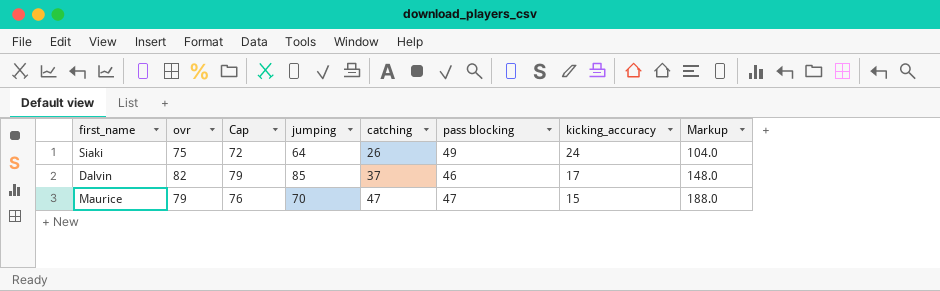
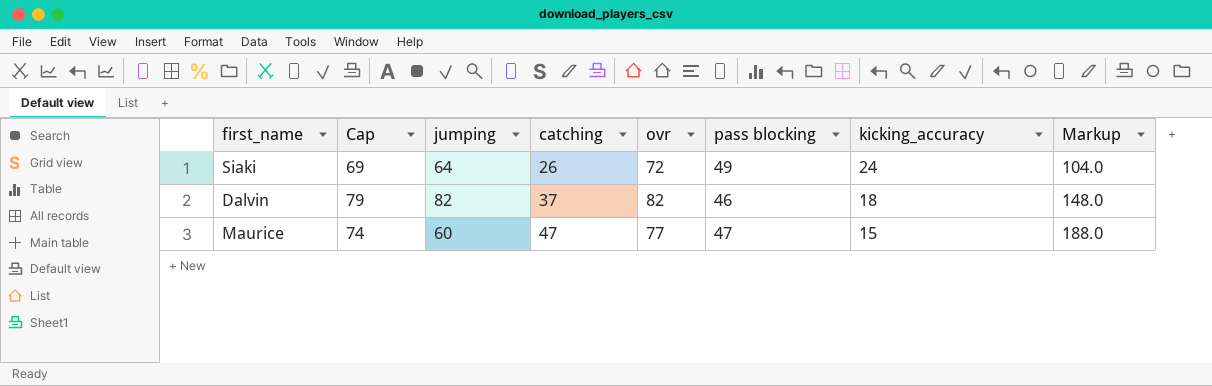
column ovr | position: 2 -> 5
Siaki | Cap: 72 -> 69
Siaki | ovr: 75 -> 72
Dalvin | jumping: 85 -> 82
Dalvin | kicking_accuracy: 17 -> 18
Maurice | Cap: 76 -> 74
Maurice | jumping: 70 -> 60
Maurice | ovr: 79 -> 77

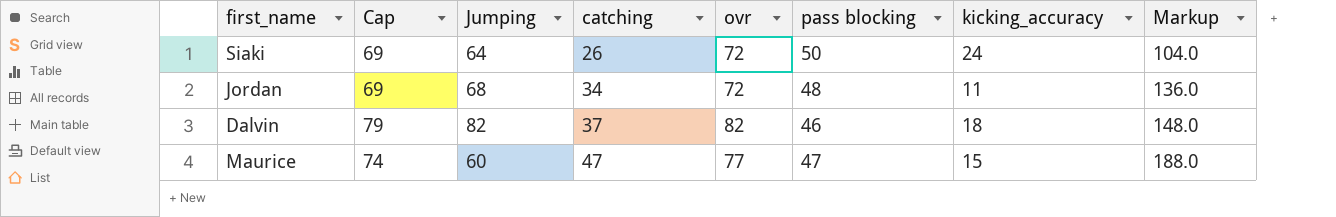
column name: jumping -> Jumping
Siaki | pass blocking: 49 -> 50
row Jordan: none -> 69 | 68 | 34 | 72 | 48 | 11 | 136.0

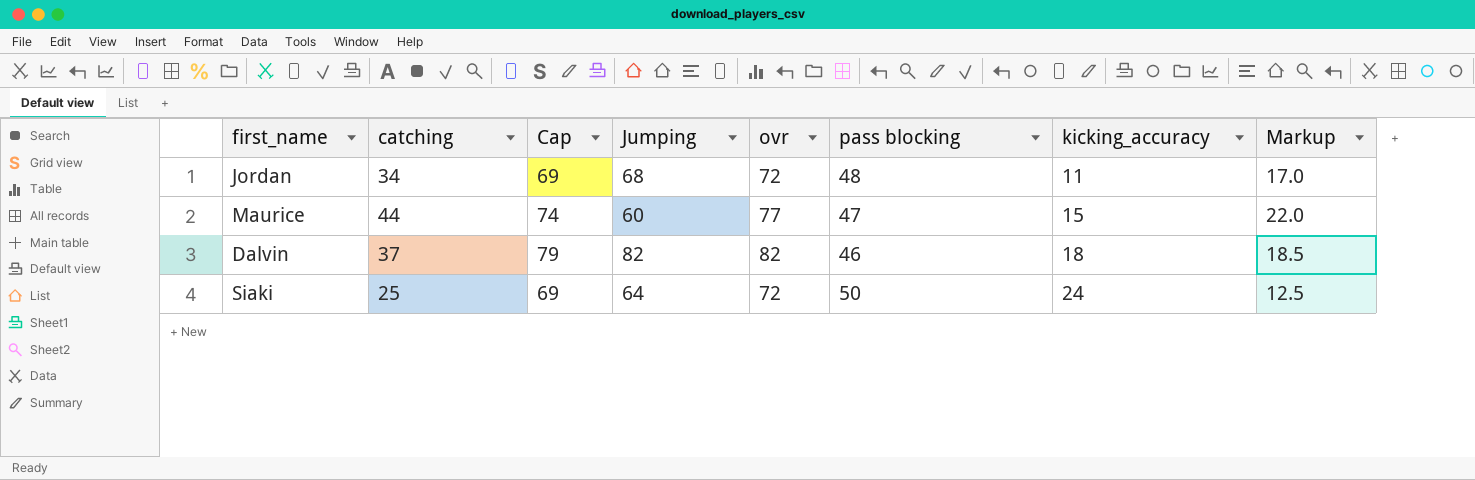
row order: catching ascending -> kicking_accuracy ascending
column catching | position: 4 -> 2
column Markup | formula: [catching] * 4 -> [catching] * 0.5
Maurice | catching: 47 -> 44
Siaki | catching: 26 -> 25

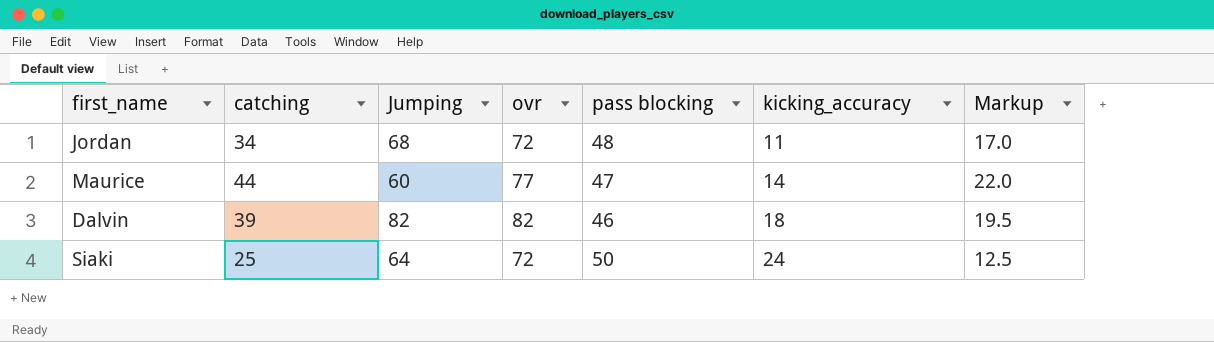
column Cap | formula: [ovr] - 3 -> none
Maurice | kicking_accuracy: 15 -> 14
Dalvin | catching: 37 -> 39
Dalvin | Markup: 18.5 -> 19.5

